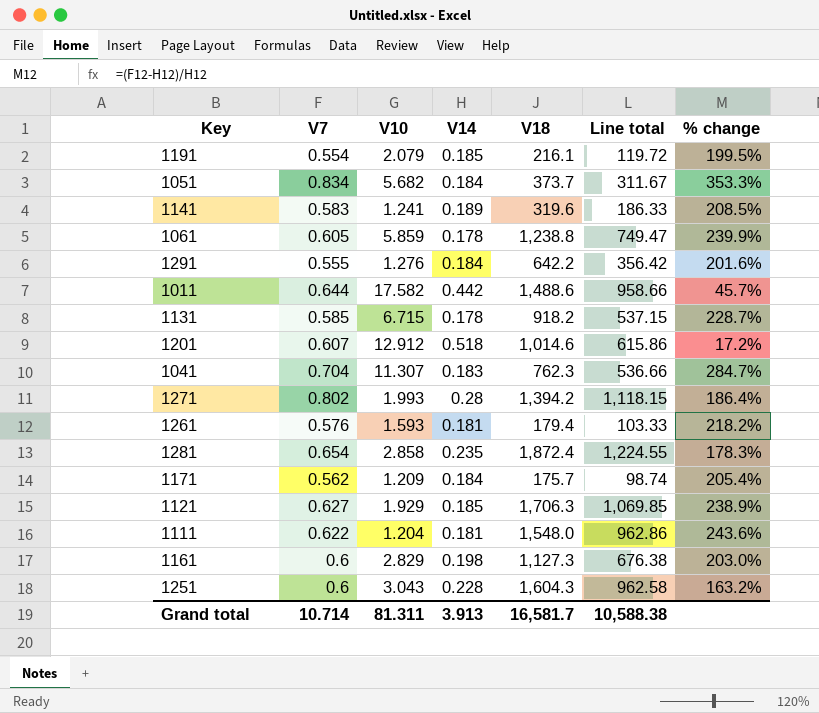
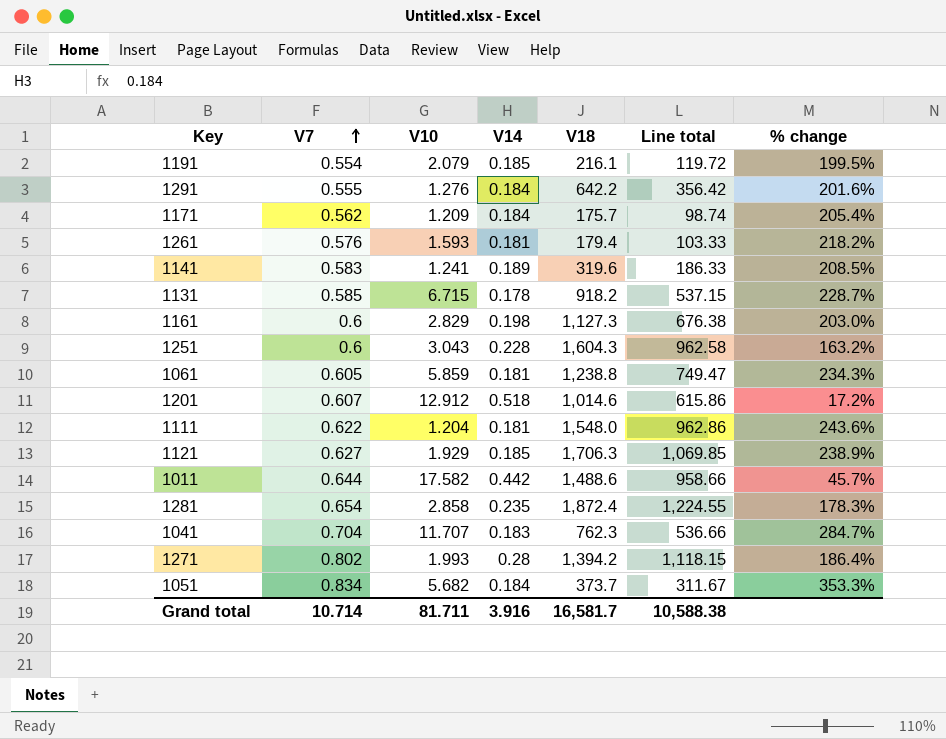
row order: none -> V7 ascending
1061 | V14: 0.178 -> 0.181
1061 | % change: 239.9% -> 234.3%
1041 | V10: 11.307 -> 11.707
Grand total | V10: 81.311 -> 81.711
Grand total | V14: 3.913 -> 3.916

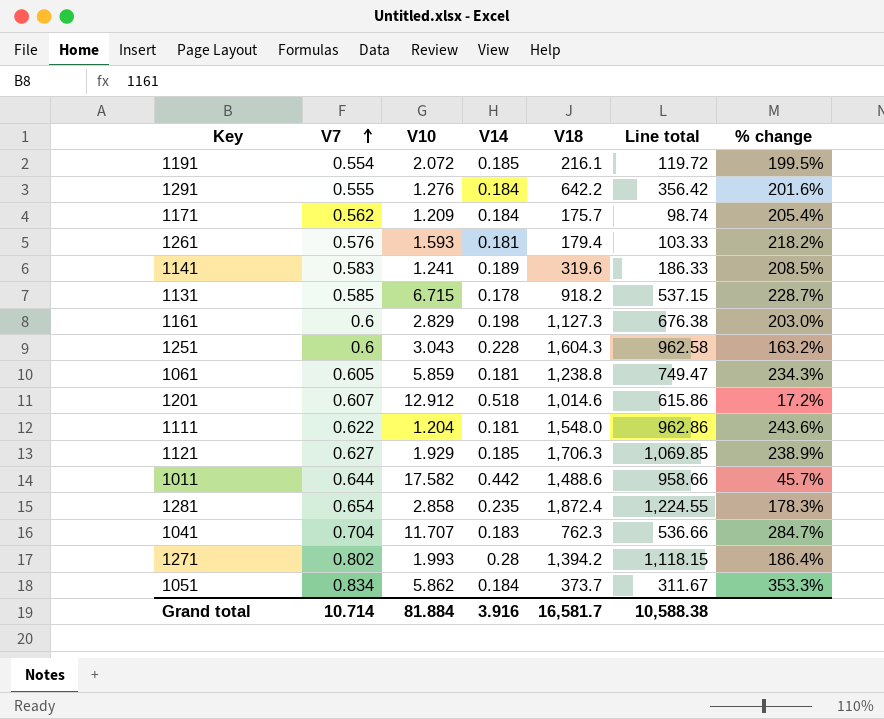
1191 | V10: 2.079 -> 2.072
1051 | V10: 5.682 -> 5.862
Grand total | V10: 81.711 -> 81.884

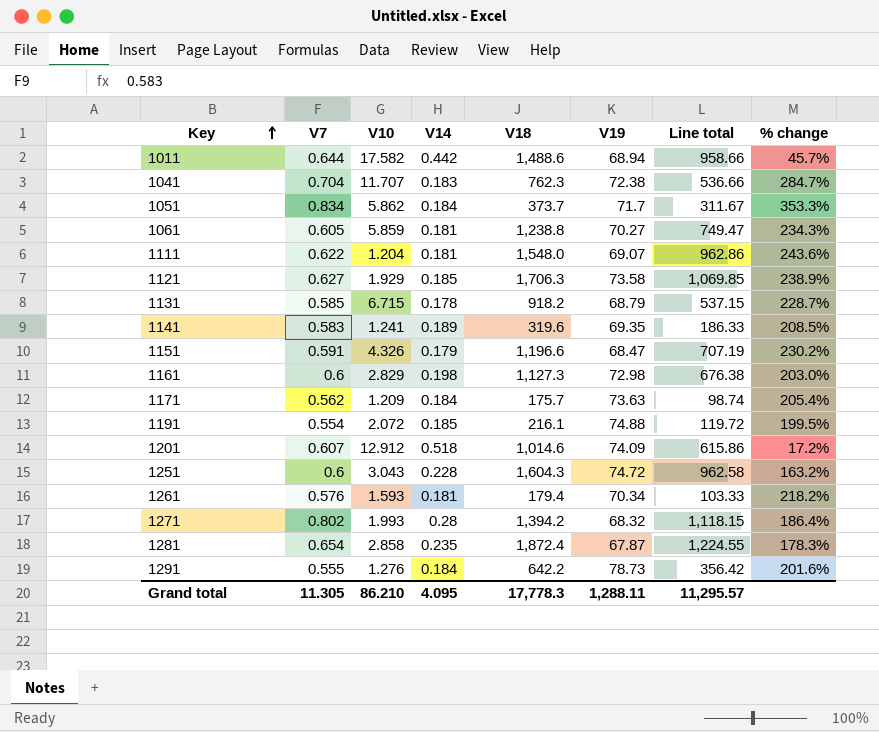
row order: V7 ascending -> Key ascending
column V19 | position: none -> 6
row 1151: none -> 0.591 | 4.326 | 0.179 | 1,196.6 | 68.47 | 707.19 | 230.2%
Grand total | V7: 10.714 -> 11.305
Grand total | V10: 81.884 -> 86.210
Grand total | V14: 3.916 -> 4.095
Grand total | V18: 16,581.7 -> 17,778.3
Grand total | Line total: 10,588.38 -> 11,295.57

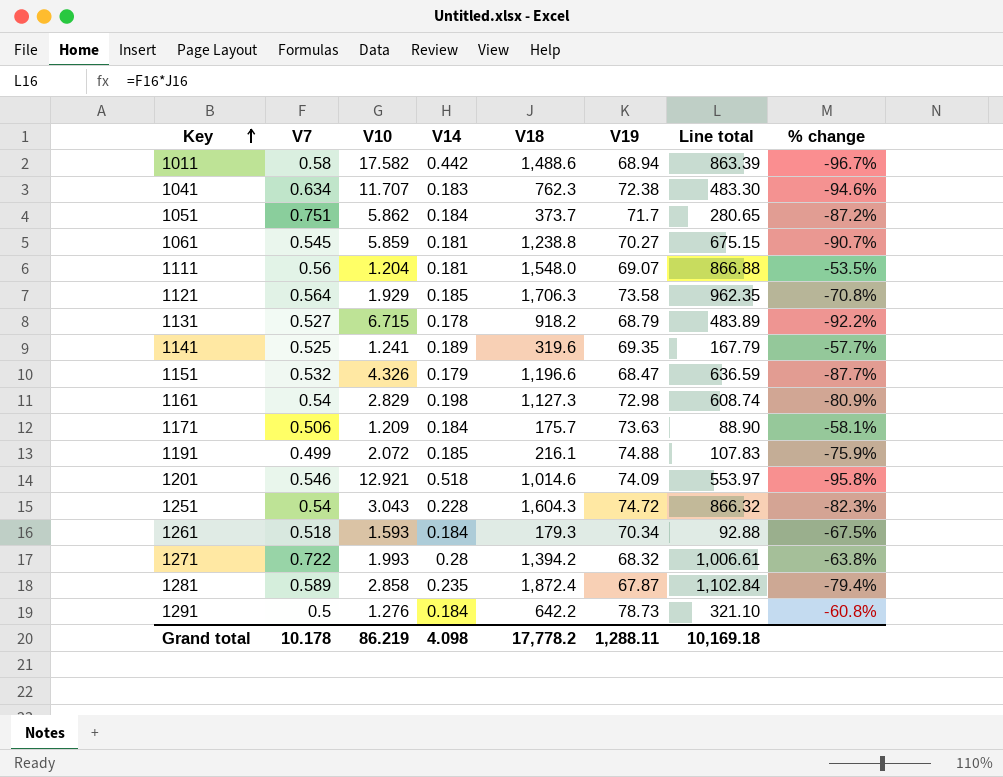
column % change | formula: ([V7] - [V14]) / [V14] -> ([V7] - [V10]) / [V10]
1011 | V7: 0.644 -> 0.58
1011 | Line total: 958.66 -> 863.39
1041 | V7: 0.704 -> 0.634
1041 | Line total: 536.66 -> 483.30
1051 | V7: 0.834 -> 0.751
1051 | Line total: 311.67 -> 280.65
1061 | V7: 0.605 -> 0.545
1061 | Line total: 749.47 -> 675.15
1111 | V7: 0.622 -> 0.56
1111 | Line total: 962.86 -> 866.88
1121 | V7: 0.627 -> 0.564
1121 | Line total: 1,069.85 -> 962.35
1131 | V7: 0.585 -> 0.527
1131 | Line total: 537.15 -> 483.89
1141 | V7: 0.583 -> 0.525
1141 | Line total: 186.33 -> 167.79
1151 | V7: 0.591 -> 0.532
1151 | Line total: 707.19 -> 636.59
1161 | V7: 0.6 -> 0.54
1161 | Line total: 676.38 -> 608.74
1171 | V7: 0.562 -> 0.506
1171 | Line total: 98.74 -> 88.90
1191 | V7: 0.554 -> 0.499
1191 | Line total: 119.72 -> 107.83
1201 | V7: 0.607 -> 0.546
1201 | V10: 12.912 -> 12.921
1201 | Line total: 615.86 -> 553.97
1251 | V7: 0.6 -> 0.54
1251 | Line total: 962.58 -> 866.32
1261 | V7: 0.576 -> 0.518
1261 | V14: 0.181 -> 0.184
1261 | V18: 179.4 -> 179.3
1261 | Line total: 103.33 -> 92.88
1271 | V7: 0.802 -> 0.722
1271 | Line total: 1,118.15 -> 1,006.61
1281 | V7: 0.654 -> 0.589
1281 | Line total: 1,224.55 -> 1,102.84
1291 | V7: 0.555 -> 0.5
1291 | Line total: 356.42 -> 321.10
Grand total | V7: 11.305 -> 10.178
Grand total | V10: 86.210 -> 86.219
Grand total | V14: 4.095 -> 4.098
Grand total | V18: 17,778.3 -> 17,778.2
Grand total | Line total: 11,295.57 -> 10,169.18

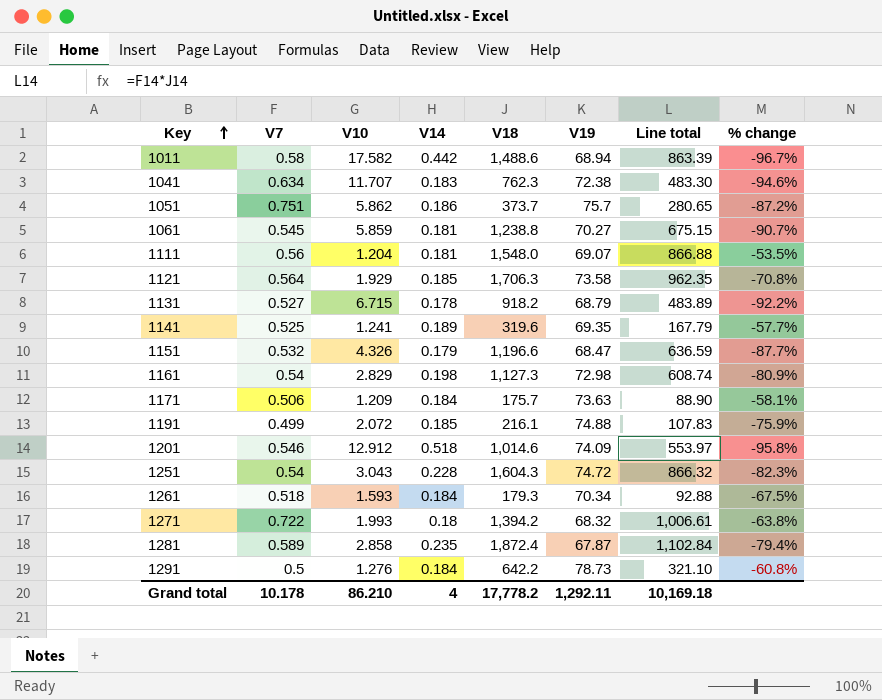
1051 | V14: 0.184 -> 0.186
1051 | V19: 71.7 -> 75.7
1201 | V10: 12.921 -> 12.912
1271 | V14: 0.28 -> 0.18
Grand total | V10: 86.219 -> 86.210
Grand total | V14: 4.098 -> 4
Grand total | V19: 1,288.11 -> 1,292.11

